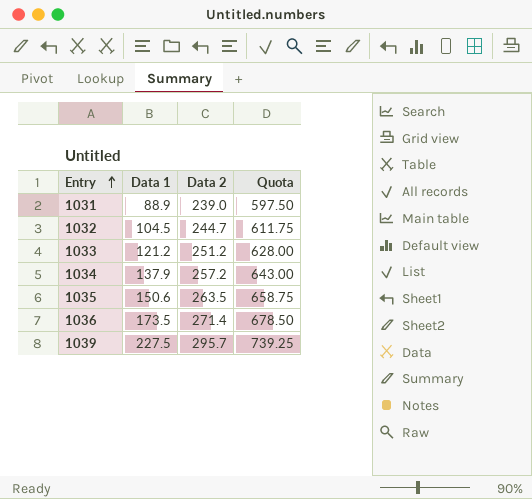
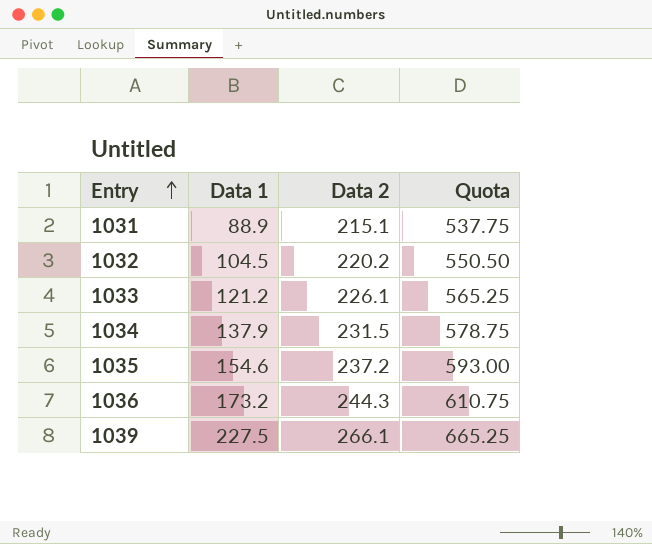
1031 | Data 2: 239.0 -> 215.1
1031 | Quota: 597.50 -> 537.75
1032 | Data 2: 244.7 -> 220.2
1032 | Quota: 611.75 -> 550.50
1033 | Data 2: 251.2 -> 226.1
1033 | Quota: 628.00 -> 565.25
1034 | Data 2: 257.2 -> 231.5
1034 | Quota: 643.00 -> 578.75
1035 | Data 1: 150.6 -> 154.6
1035 | Data 2: 263.5 -> 237.2
1035 | Quota: 658.75 -> 593.00
1036 | Data 1: 173.5 -> 173.2
1036 | Data 2: 271.4 -> 244.3
1036 | Quota: 678.50 -> 610.75
1039 | Data 2: 295.7 -> 266.1
1039 | Quota: 739.25 -> 665.25

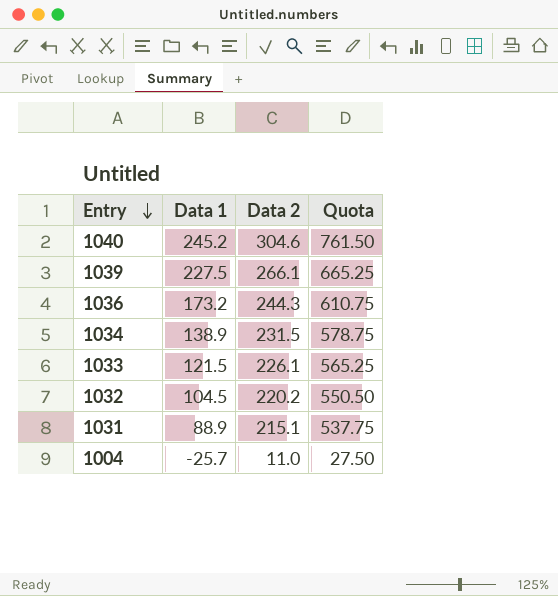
row order: Entry ascending -> Entry descending
row 1035: 154.6 | 237.2 | 593.00 -> none
row 1040: none -> 245.2 | 304.6 | 761.50
1034 | Data 1: 137.9 -> 138.9
1033 | Data 1: 121.2 -> 121.5
row 1004: none -> -25.7 | 11.0 | 27.50

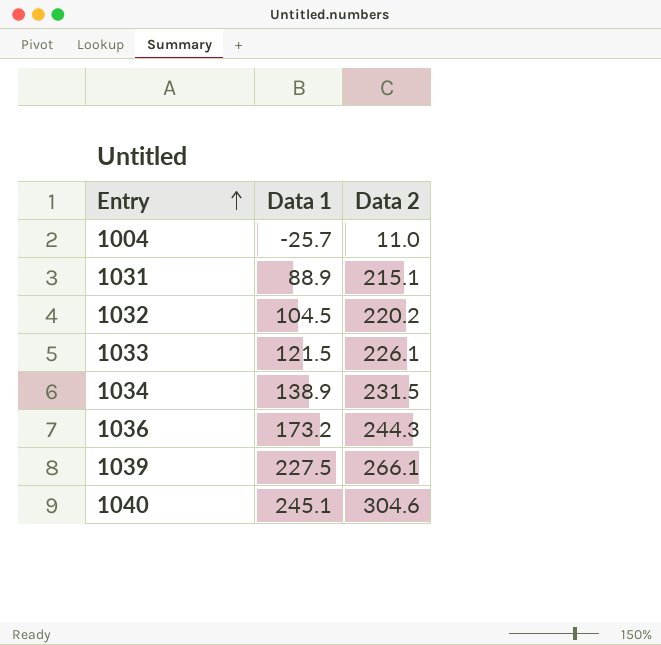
row order: Entry descending -> Entry ascending
column Quota | formula: [Data 2] * 2.5 -> none
1040 | Data 1: 245.2 -> 245.1

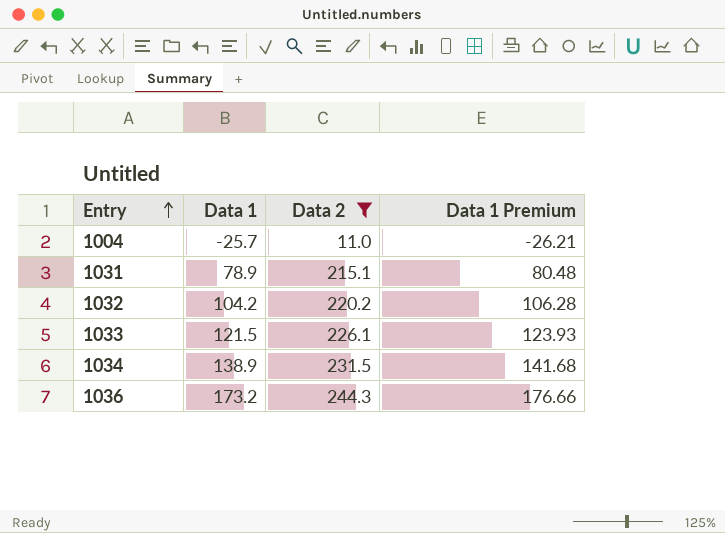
filter: none -> Data 2 <= 244.3
column Data 1 Premium | formula: none -> [Data 1] * 1.02
1031 | Data 1: 88.9 -> 78.9
1032 | Data 1: 104.5 -> 104.2

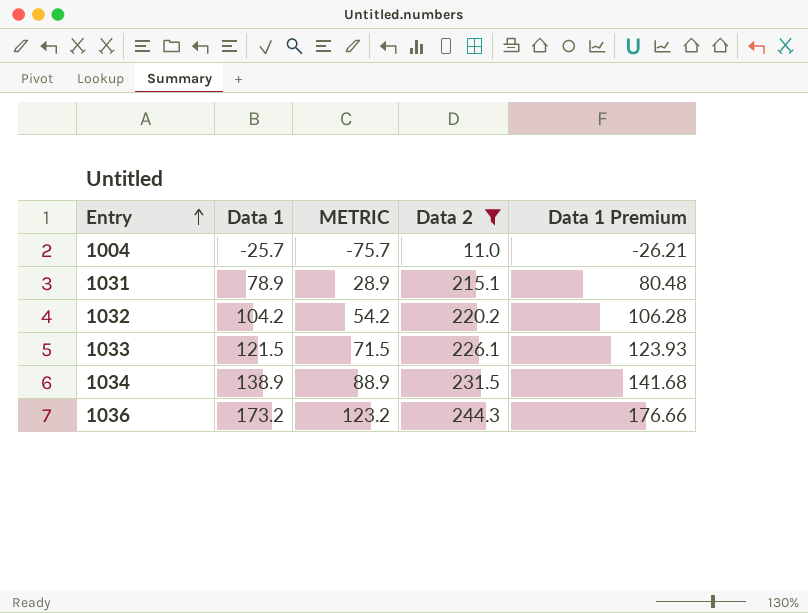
column METRIC | formula: none -> [Data 1] - 50

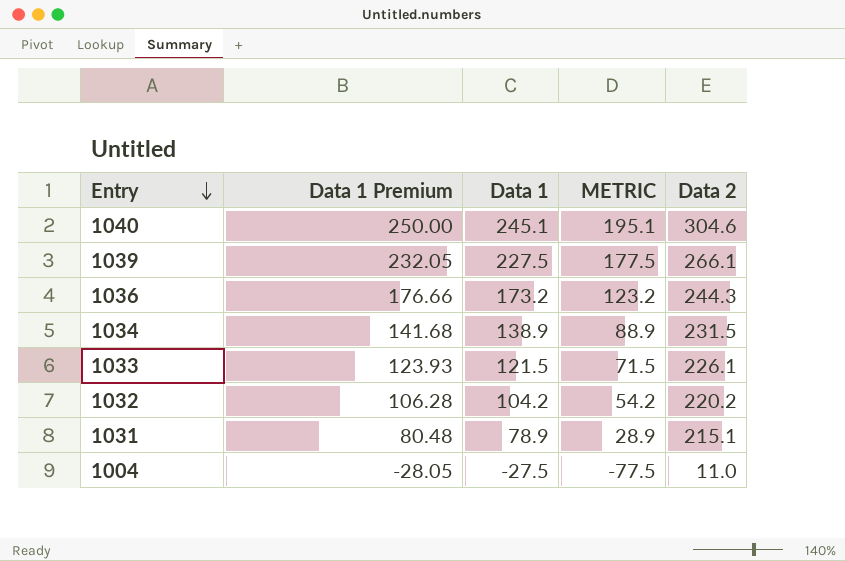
filter: Data 2 <= 244.3 -> none
row order: Entry ascending -> Entry descending
column Data 1 Premium | position: 5 -> 2
1004 | Data 1 Premium: -26.21 -> -28.05
1004 | Data 1: -25.7 -> -27.5
1004 | METRIC: -75.7 -> -77.5

